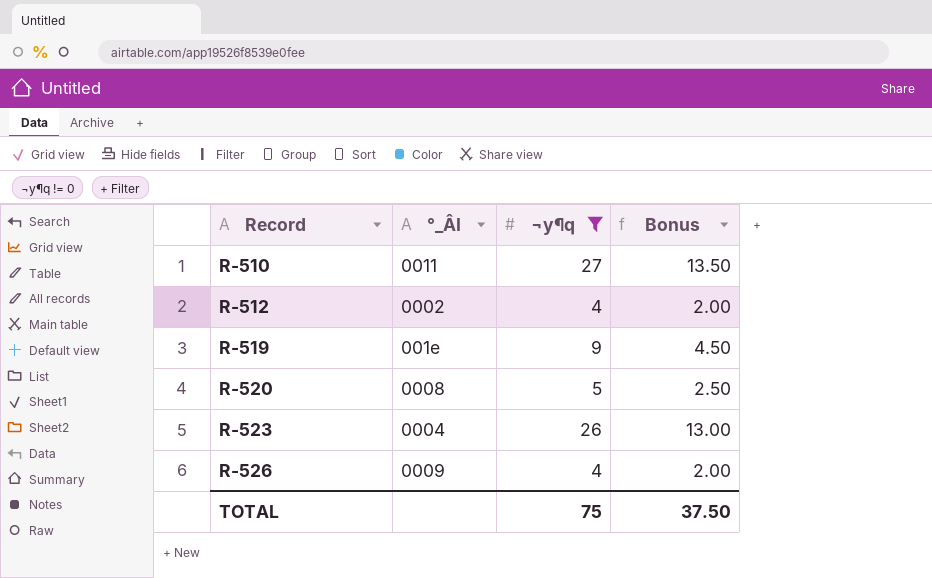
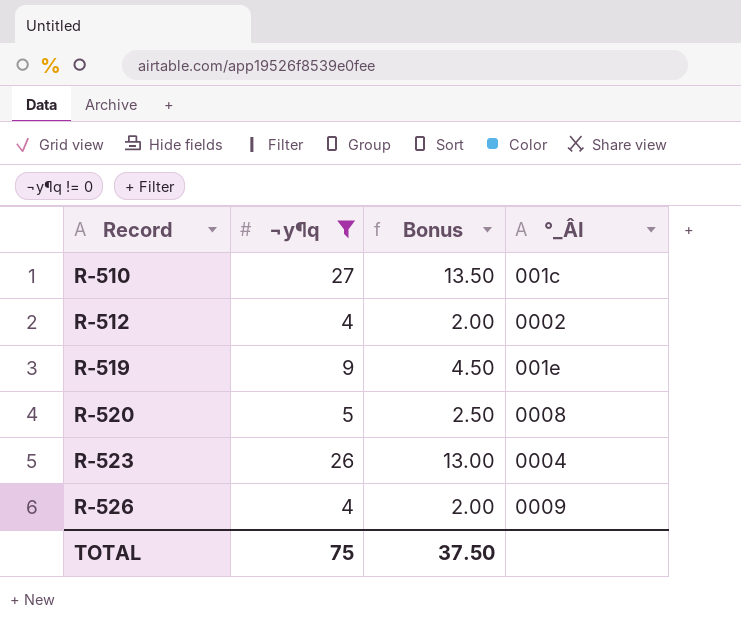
column °_ÂI | position: 2 -> 4
R-510 | °_ÂI: 0011 -> 001c

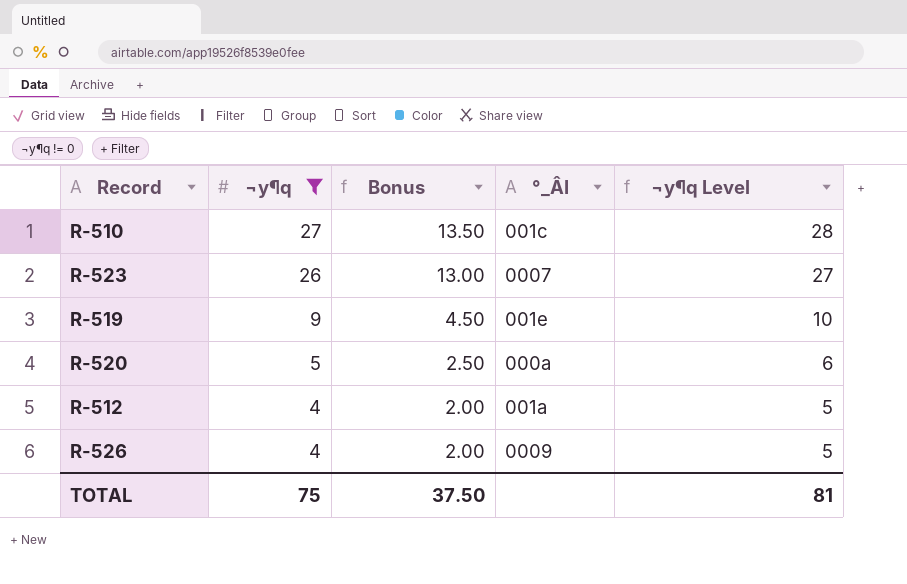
row order: Record ascending -> ¬y¶q descending
column ¬y¶q Level | formula: none -> [¬y¶q] + 1
R-523 | °_ÂI: 0004 -> 0007
R-520 | °_ÂI: 0008 -> 000a
R-512 | °_ÂI: 0002 -> 001a

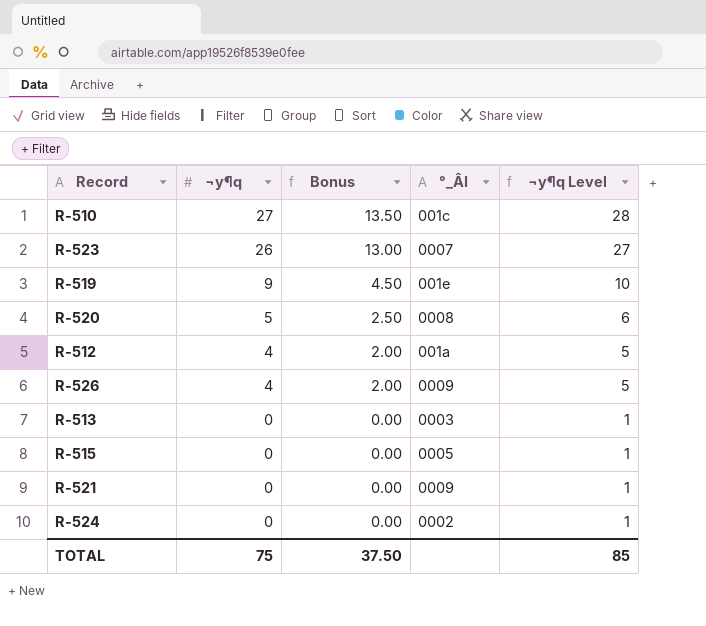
filter: ¬y¶q != 0 -> none
R-520 | °_ÂI: 000a -> 0008
TOTAL | ¬y¶q Level: 81 -> 85

